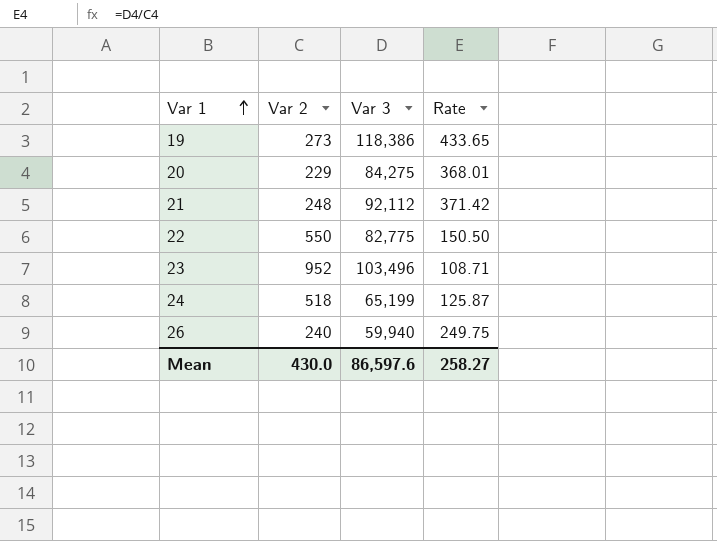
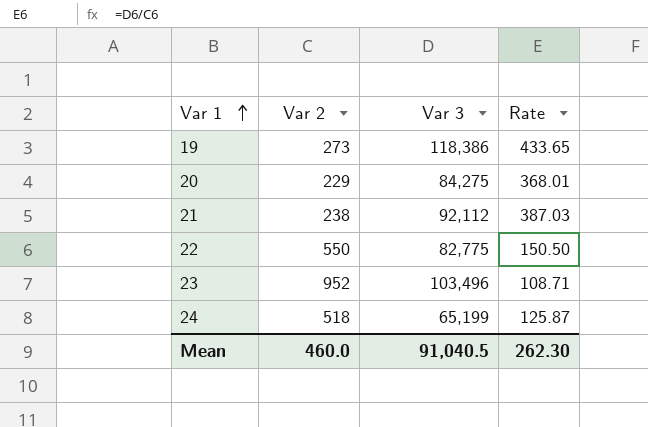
row 26: 240 | 59,940 | 249.75 -> none
21 | Var 2: 248 -> 238
21 | Rate: 371.42 -> 387.03
Mean | Var 2: 430.0 -> 460.0
Mean | Var 3: 86,597.6 -> 91,040.5
Mean | Rate: 258.27 -> 262.30

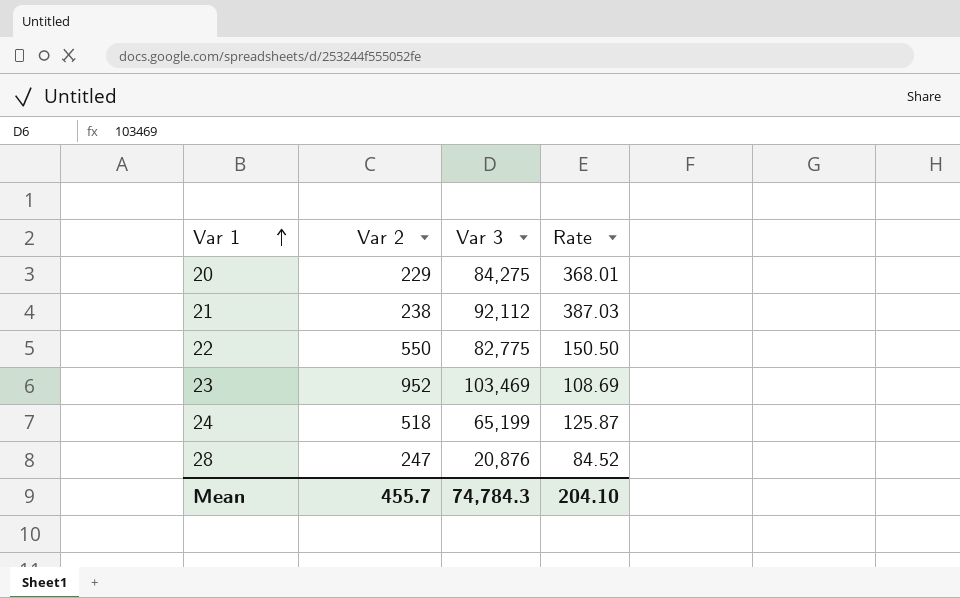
row 19: 273 | 118,386 | 433.65 -> none
23 | Var 3: 103,496 -> 103,469
23 | Rate: 108.71 -> 108.69
row 28: none -> 247 | 20,876 | 84.52
Mean | Var 2: 460.0 -> 455.7
Mean | Var 3: 91,040.5 -> 74,784.3
Mean | Rate: 262.30 -> 204.10

